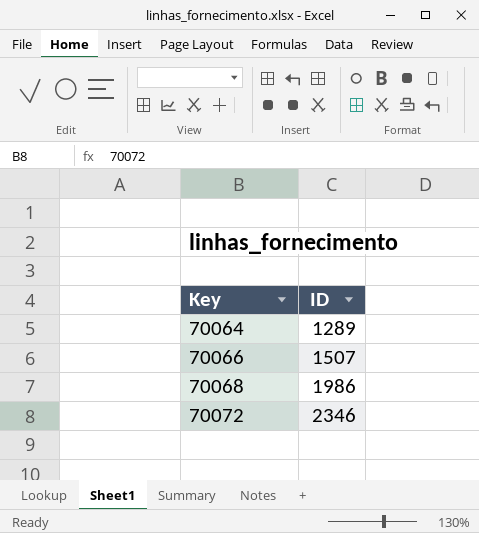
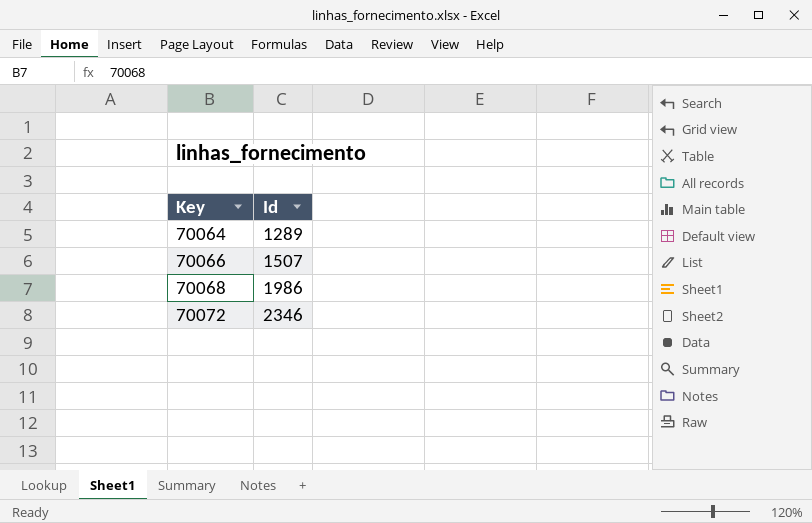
column name: ID -> Id

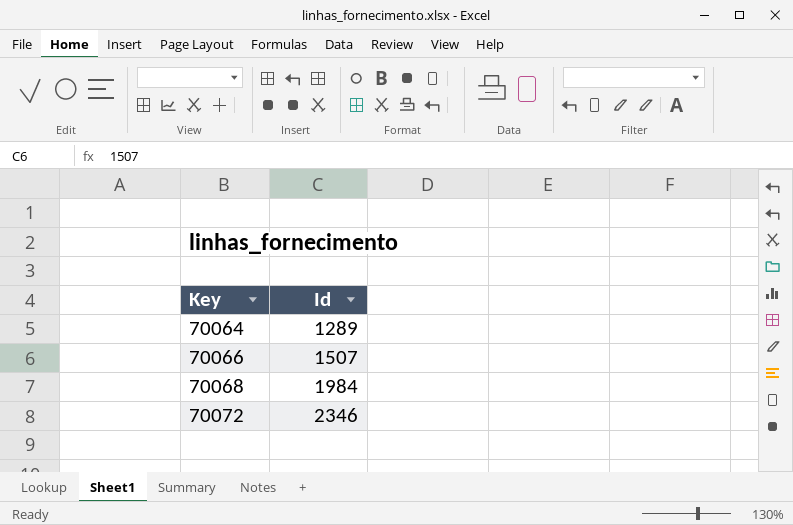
70068 | Id: 1986 -> 1984

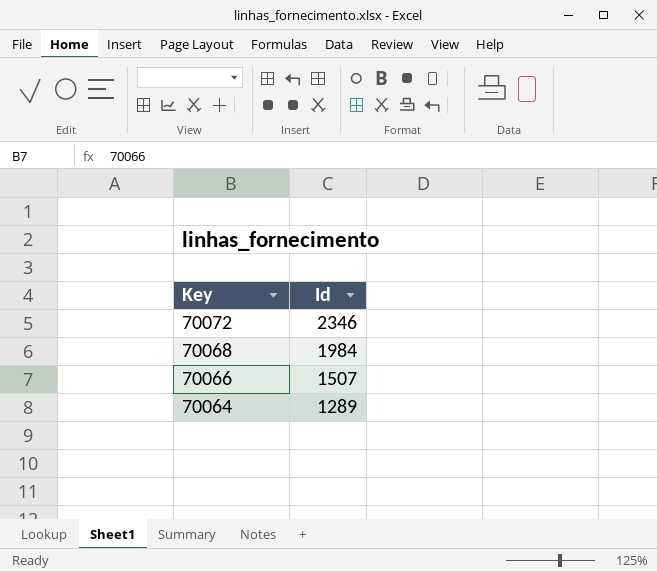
row order: Key ascending -> Key descending

